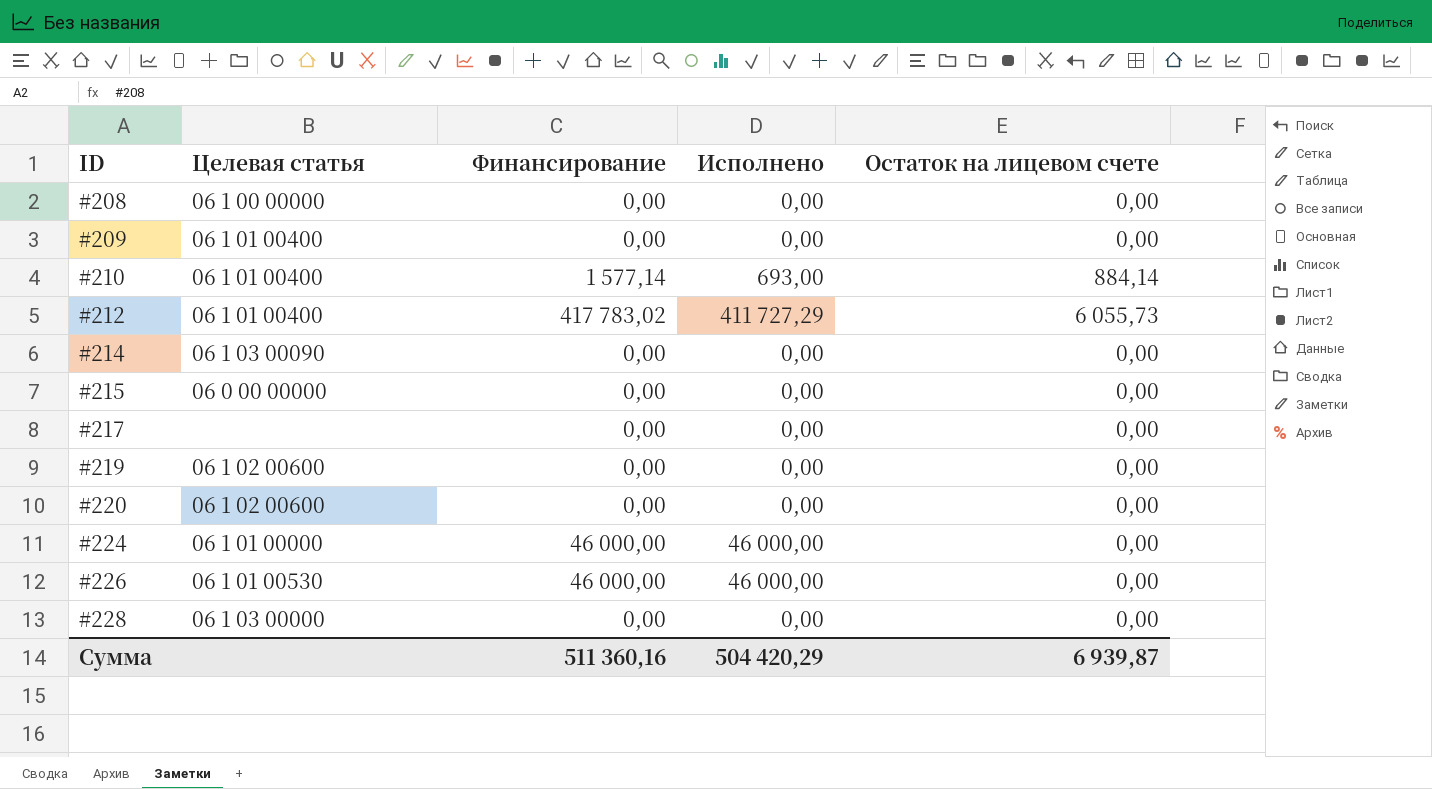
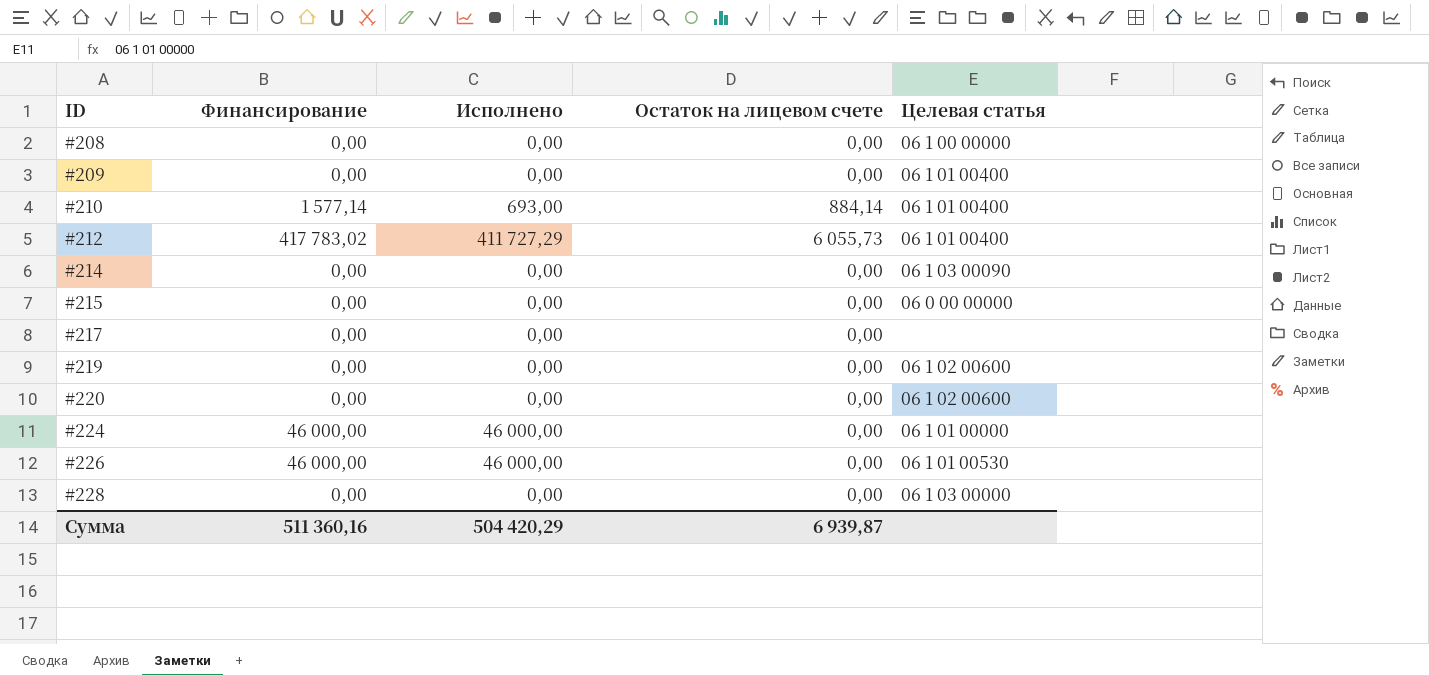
column Целевая статья | position: 2 -> 5

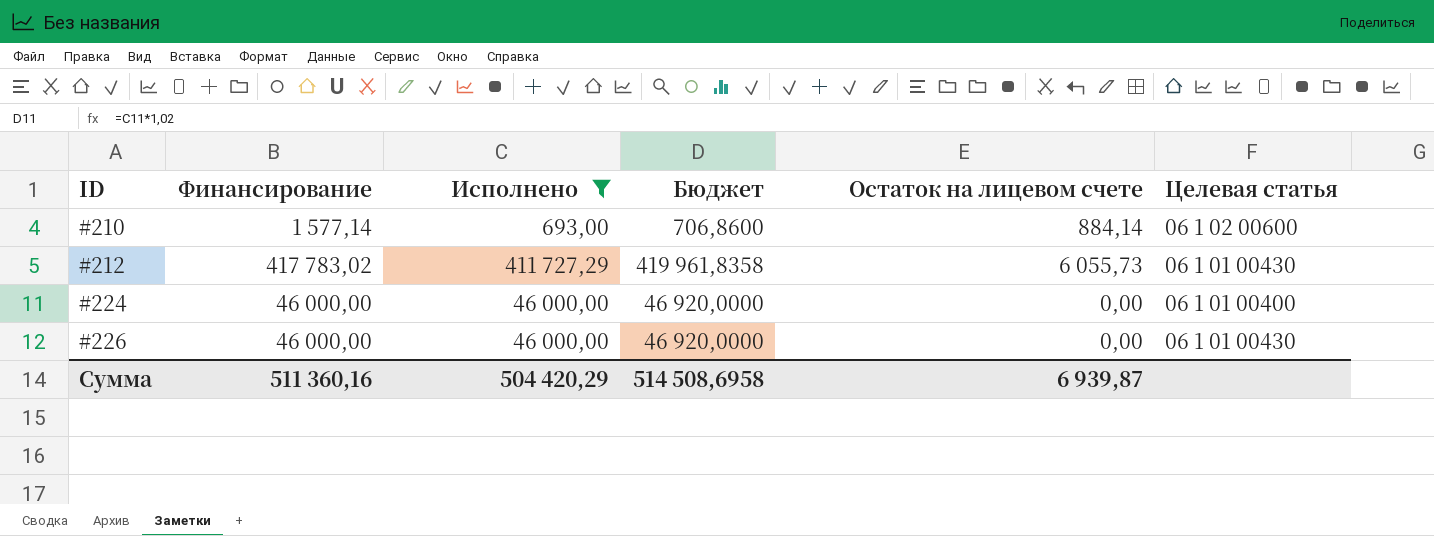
filter: none -> Исполнено != 0,00
column Бюджет | formula: none -> [Исполнено] * 1,02
#210 | Целевая статья: 06 1 01 00400 -> 06 1 02 00600
#212 | Целевая статья: 06 1 01 00400 -> 06 1 01 00430
#224 | Целевая статья: 06 1 01 00000 -> 06 1 01 00400
#226 | Целевая статья: 06 1 01 00530 -> 06 1 01 00430

